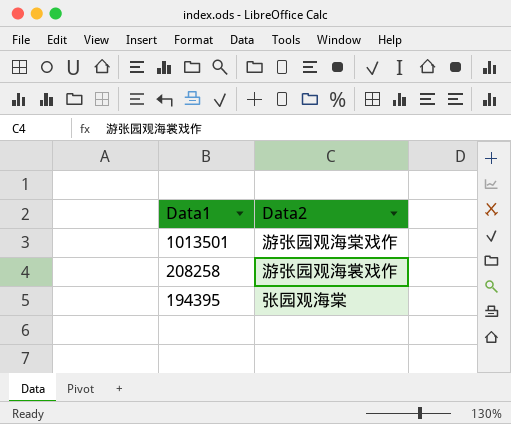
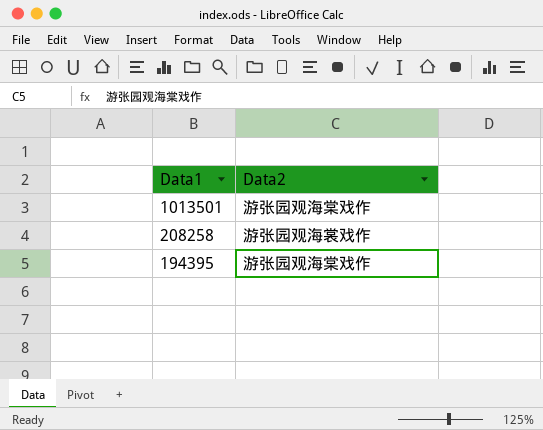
194395 | Data2: 张园观海棠 -> 游张园观海棠戏作

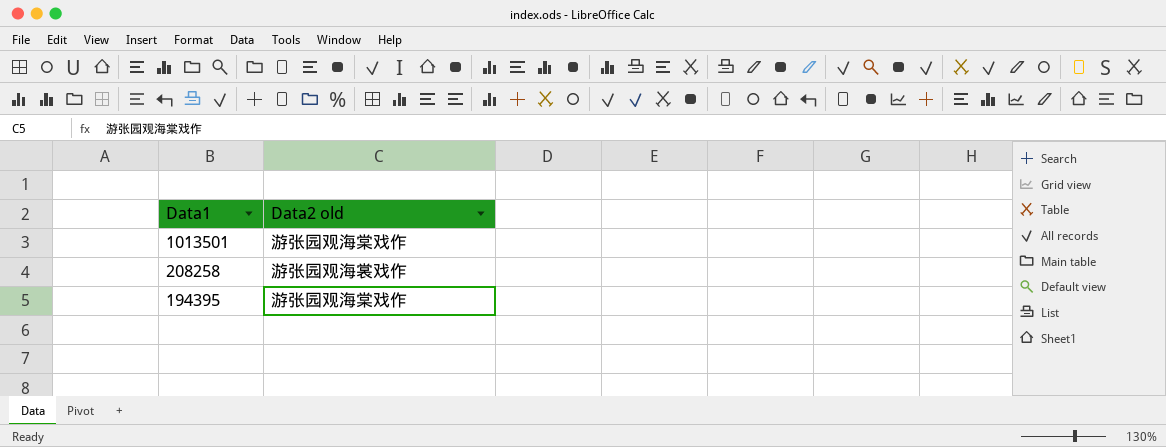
column name: Data2 -> Data2 old

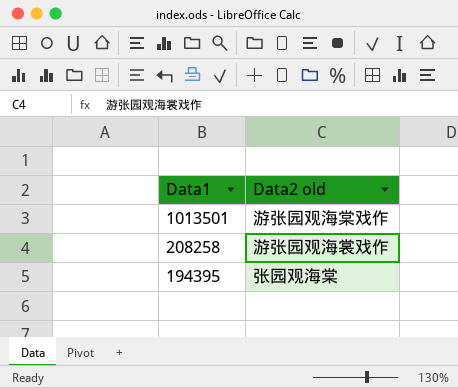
194395 | Data2 old: 游张园观海棠戏作 -> 张园观海棠

